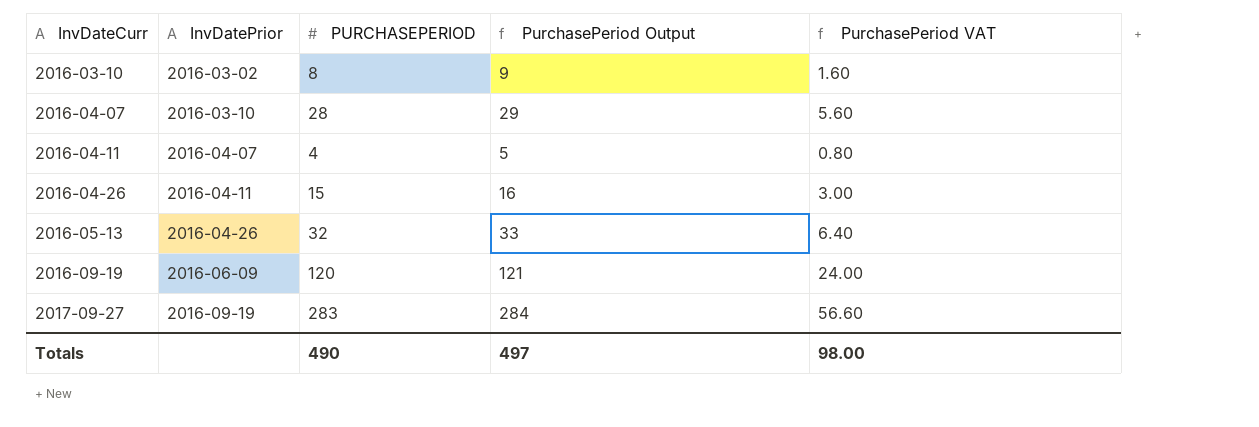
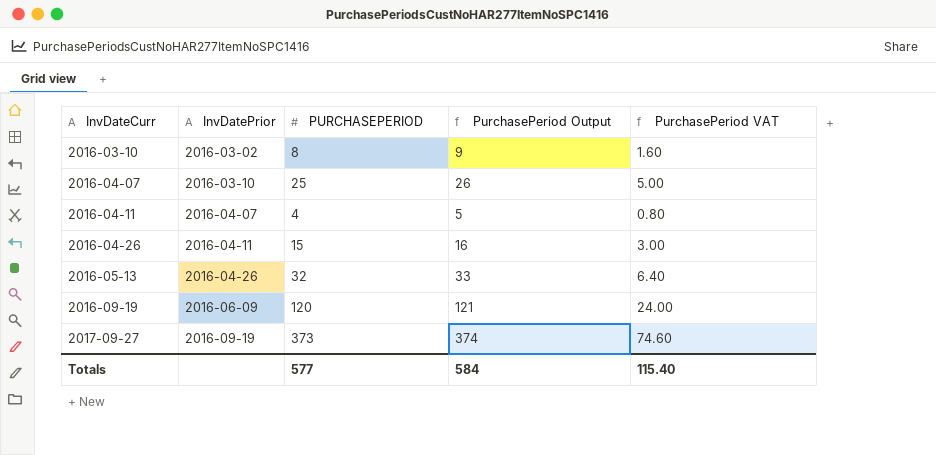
2016-04-07 | PURCHASEPERIOD: 28 -> 25
2016-04-07 | PurchasePeriod Output: 29 -> 26
2016-04-07 | PurchasePeriod VAT: 5.60 -> 5.00
2017-09-27 | PURCHASEPERIOD: 283 -> 373
2017-09-27 | PurchasePeriod Output: 284 -> 374
2017-09-27 | PurchasePeriod VAT: 56.60 -> 74.60
Totals | PURCHASEPERIOD: 490 -> 577
Totals | PurchasePeriod Output: 497 -> 584
Totals | PurchasePeriod VAT: 98.00 -> 115.40

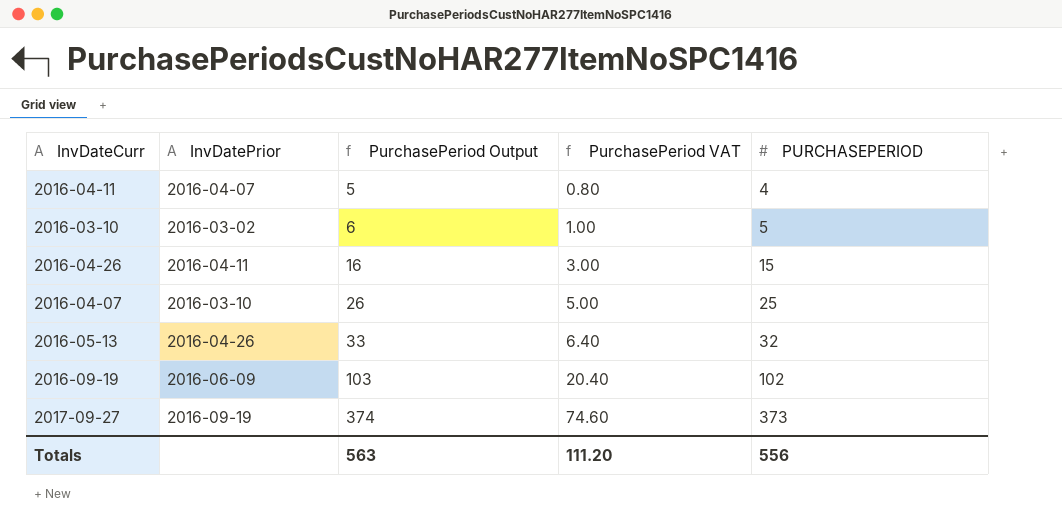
row order: InvDateCurr ascending -> PurchasePeriod Output ascending
column PURCHASEPERIOD | position: 3 -> 5
2016-03-10 | PurchasePeriod Output: 9 -> 6
2016-03-10 | PurchasePeriod VAT: 1.60 -> 1.00
2016-03-10 | PURCHASEPERIOD: 8 -> 5
2016-09-19 | PurchasePeriod Output: 121 -> 103
2016-09-19 | PurchasePeriod VAT: 24.00 -> 20.40
2016-09-19 | PURCHASEPERIOD: 120 -> 102
Totals | PurchasePeriod Output: 584 -> 563
Totals | PurchasePeriod VAT: 115.40 -> 111.20
Totals | PURCHASEPERIOD: 577 -> 556

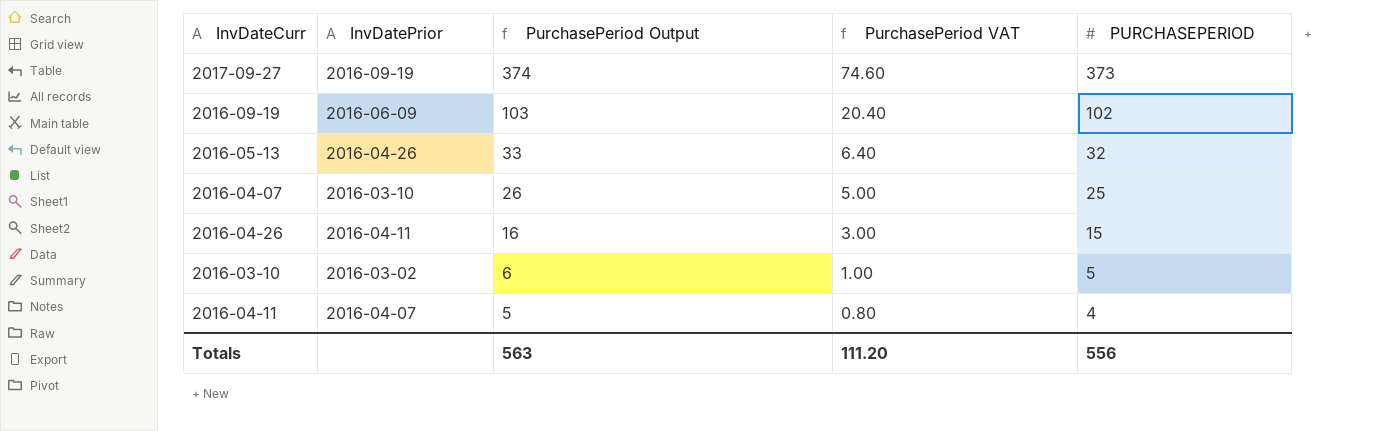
row order: PurchasePeriod Output ascending -> PurchasePeriod Output descending

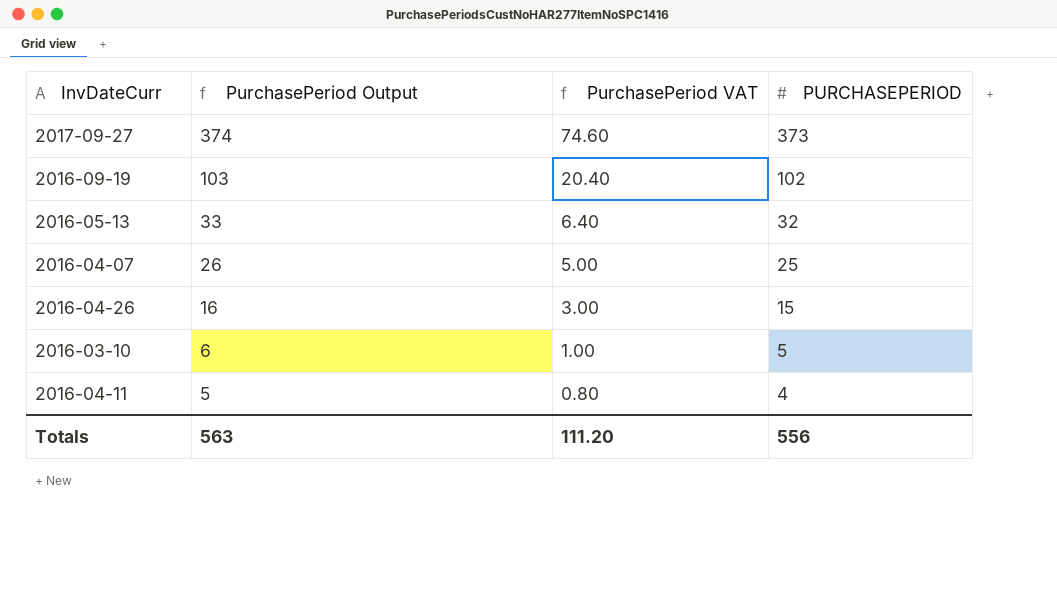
column InvDatePrior | position: 2 -> none

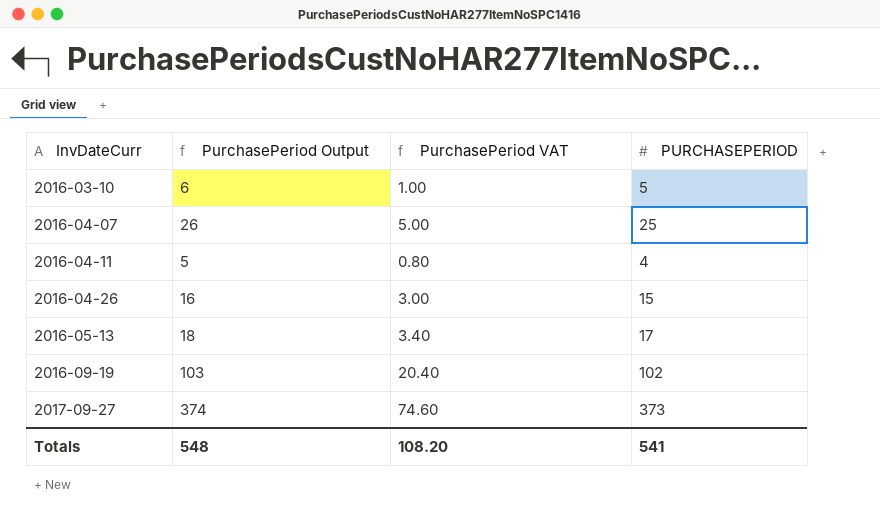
row order: PurchasePeriod Output descending -> InvDateCurr ascending
2016-05-13 | PurchasePeriod Output: 33 -> 18
2016-05-13 | PurchasePeriod VAT: 6.40 -> 3.40
2016-05-13 | PURCHASEPERIOD: 32 -> 17
Totals | PurchasePeriod Output: 563 -> 548
Totals | PurchasePeriod VAT: 111.20 -> 108.20
Totals | PURCHASEPERIOD: 556 -> 541

